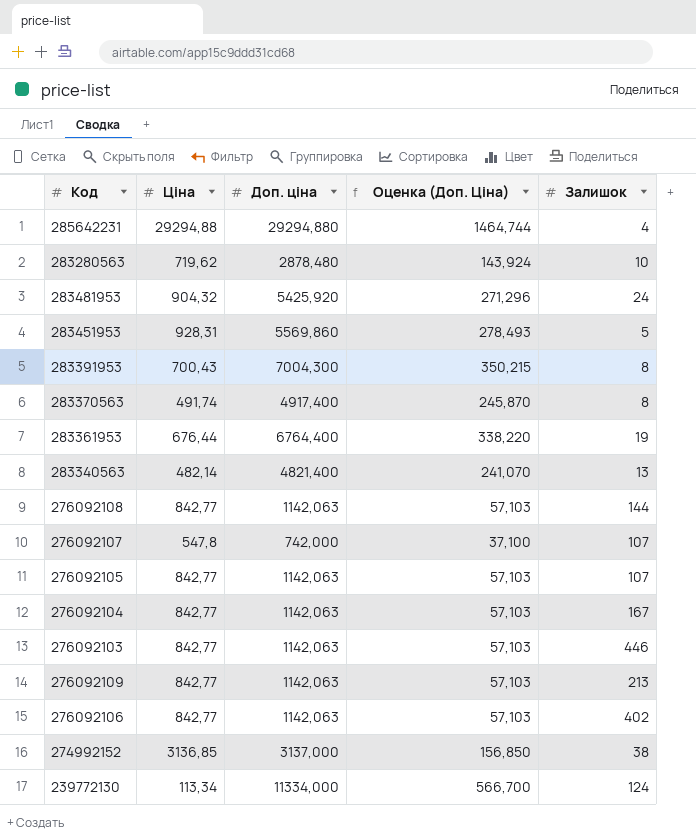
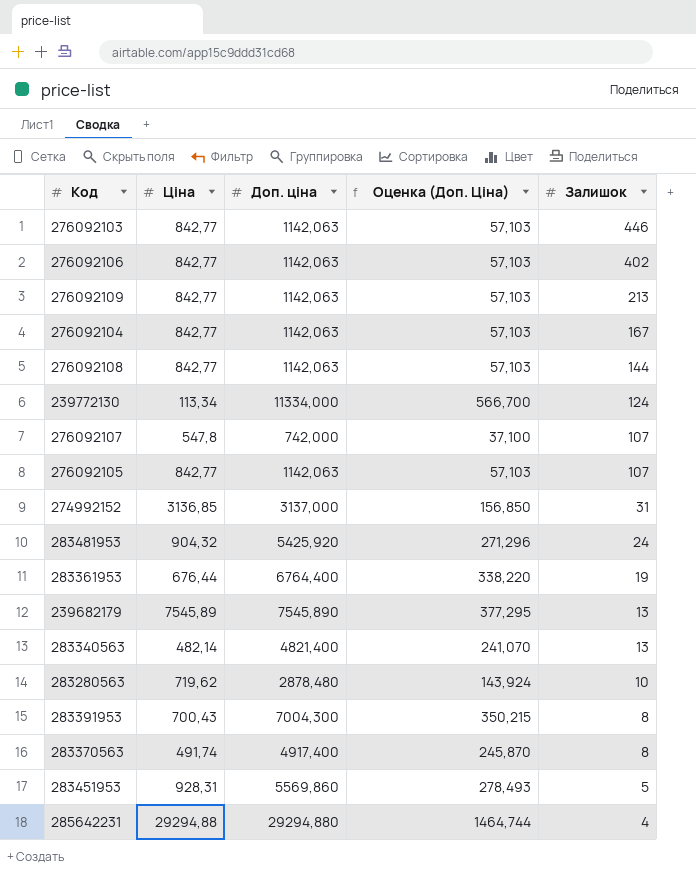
row order: none -> Залишок descending
274992152 | Залишок: 38 -> 31
row 239682179: none -> 7545,89 | 7545,890 | 377,295 | 13

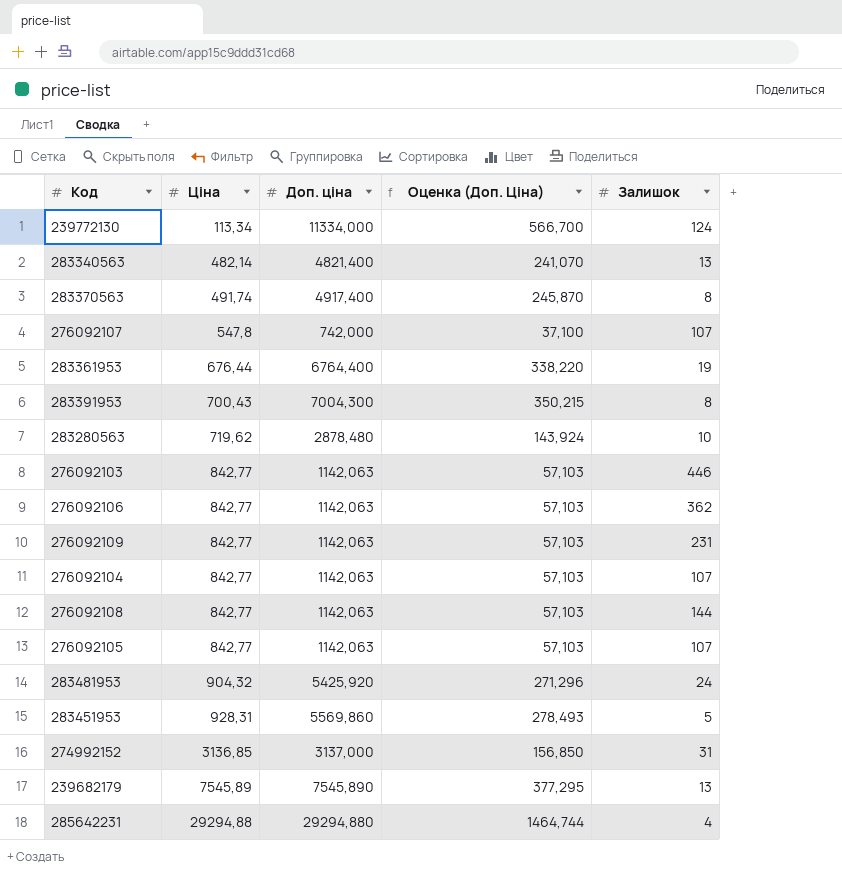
row order: Залишок descending -> Ціна ascending
276092106 | Залишок: 402 -> 362
276092109 | Залишок: 213 -> 231
276092104 | Залишок: 167 -> 107

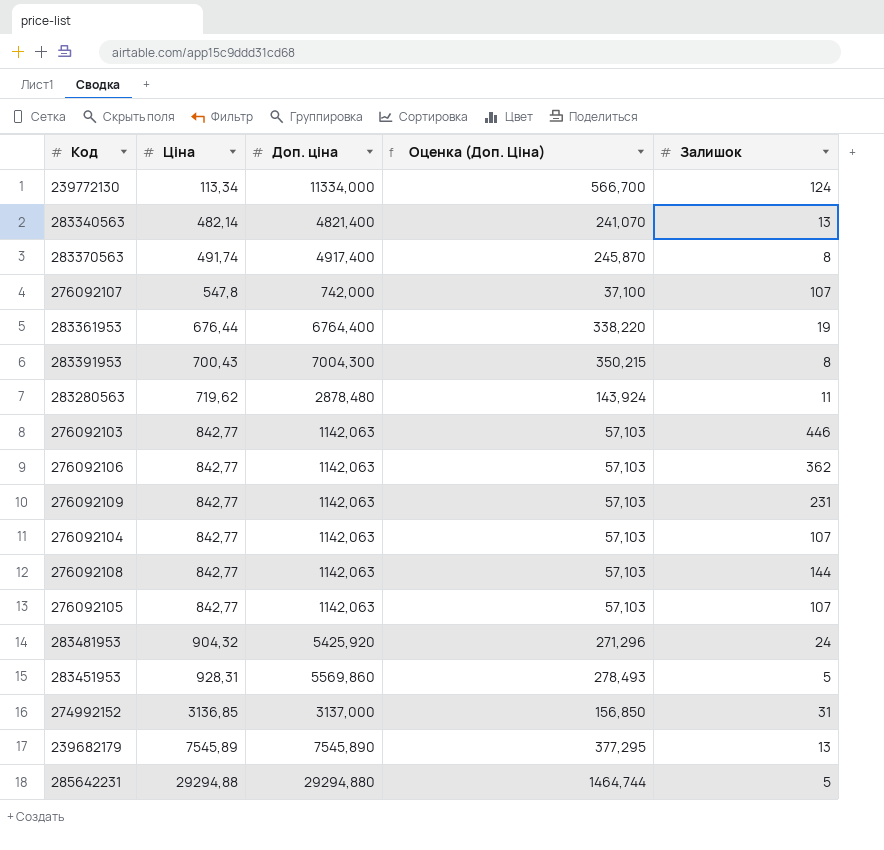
283280563 | Залишок: 10 -> 11
285642231 | Залишок: 4 -> 5

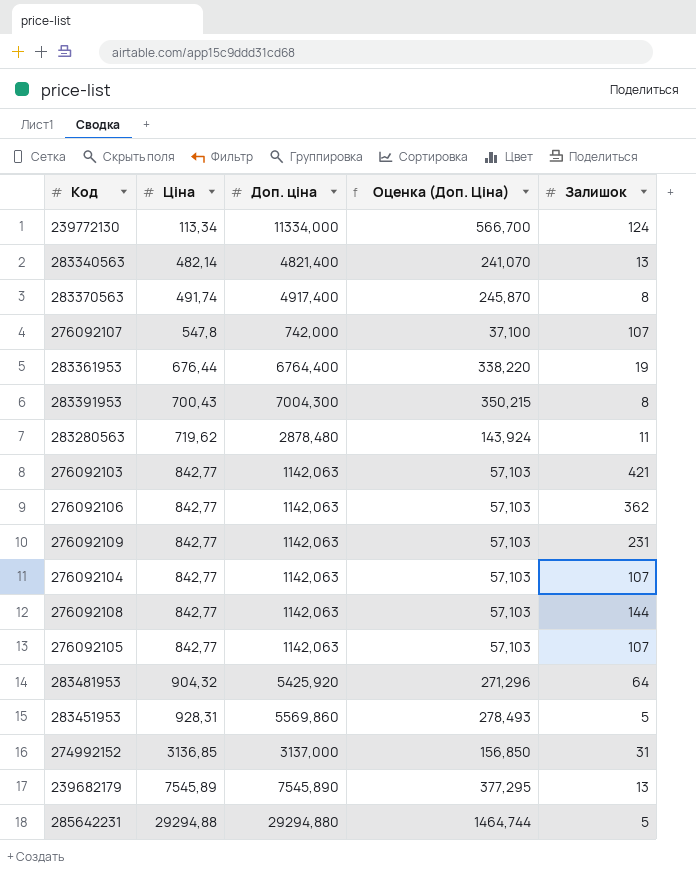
276092103 | Залишок: 446 -> 421
283481953 | Залишок: 24 -> 64

